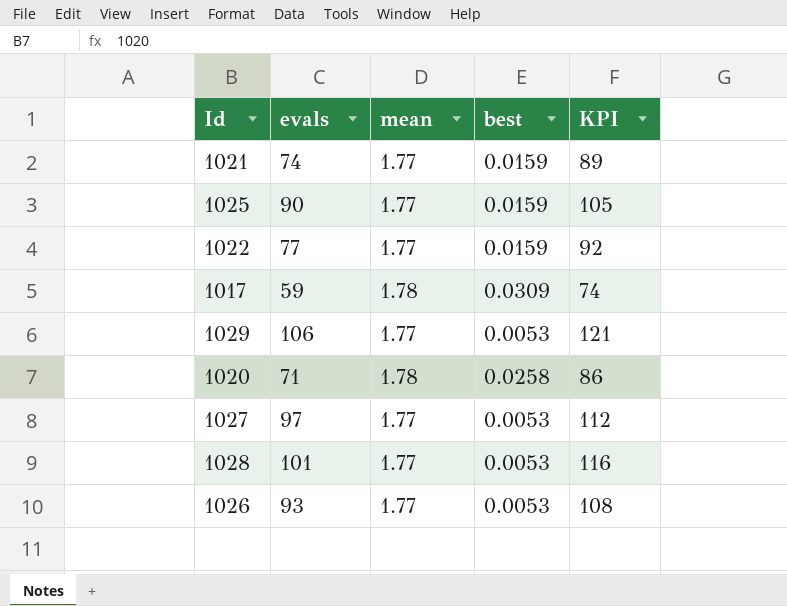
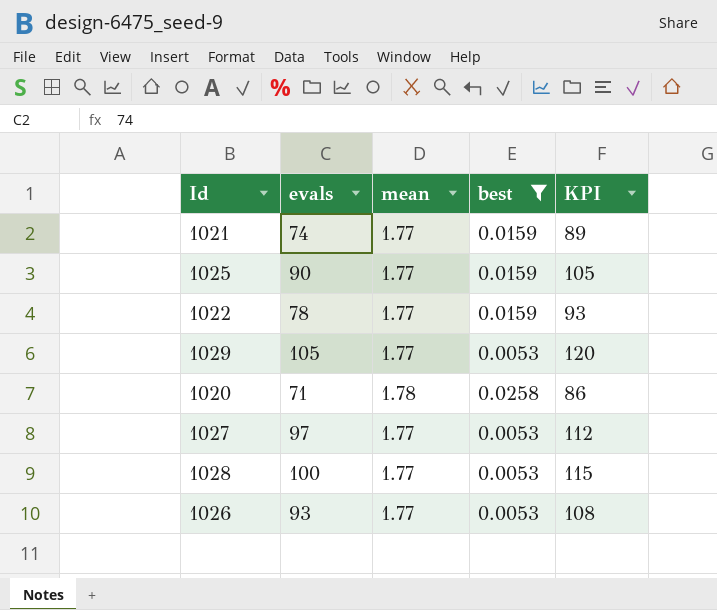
filter: none -> best != 0.0309
1022 | evals: 77 -> 78
1022 | KPI: 92 -> 93
1029 | evals: 106 -> 105
1029 | KPI: 121 -> 120
1028 | evals: 101 -> 100
1028 | KPI: 116 -> 115

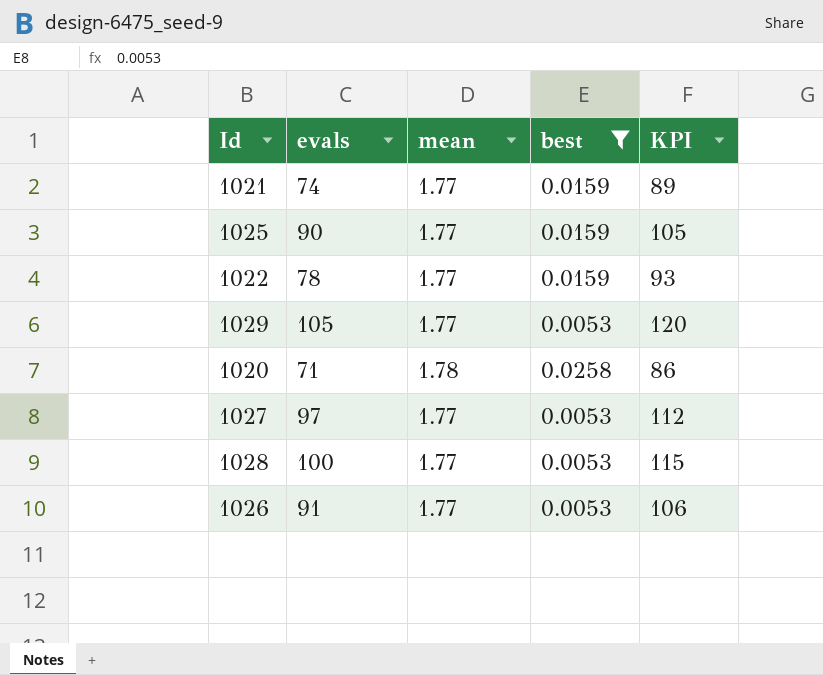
1026 | evals: 93 -> 91
1026 | KPI: 108 -> 106

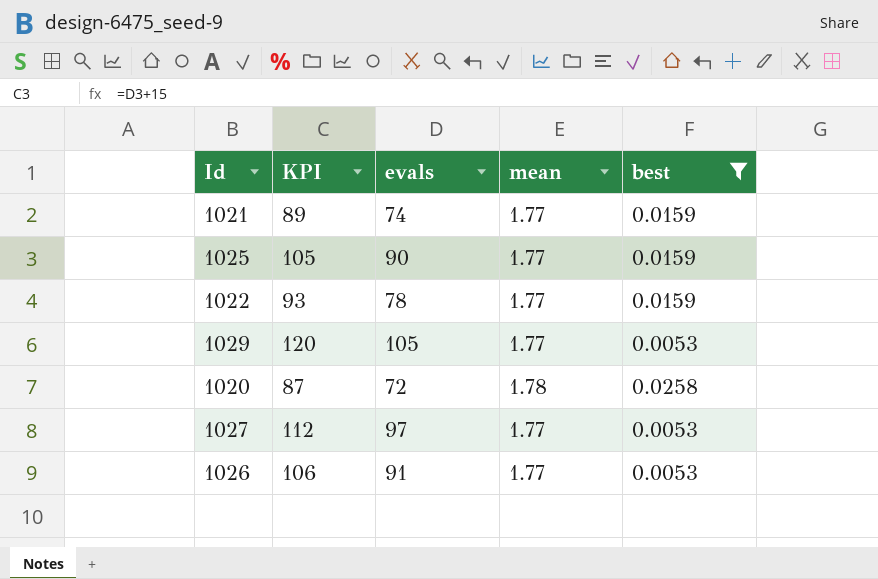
column KPI | position: 5 -> 2
row 1028: 100 | 1.77 | 0.0053 | 115 -> none
1020 | KPI: 86 -> 87
1020 | evals: 71 -> 72

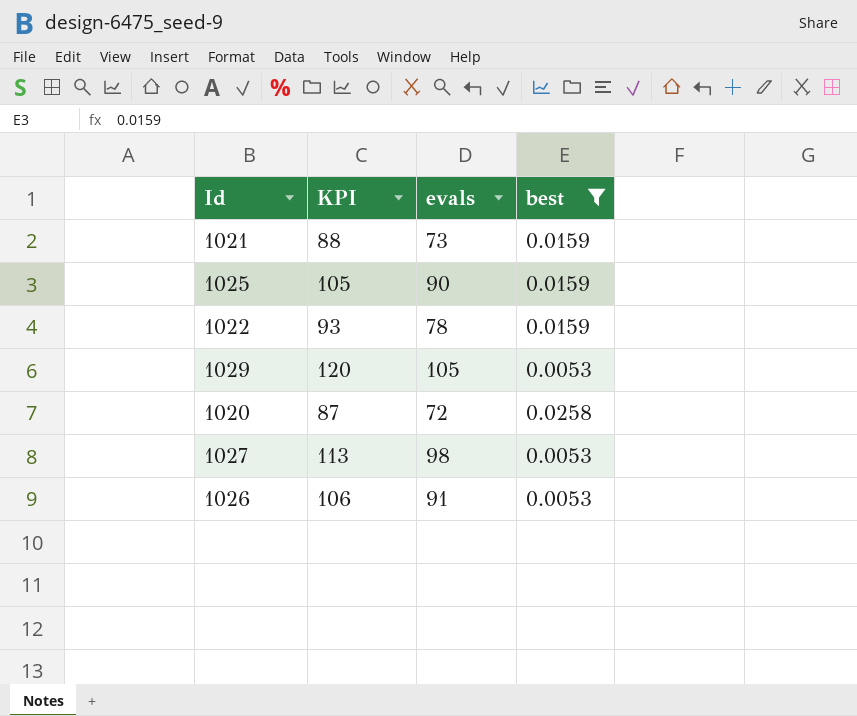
column mean | position: 4 -> none
1021 | KPI: 89 -> 88
1021 | evals: 74 -> 73
1027 | KPI: 112 -> 113
1027 | evals: 97 -> 98

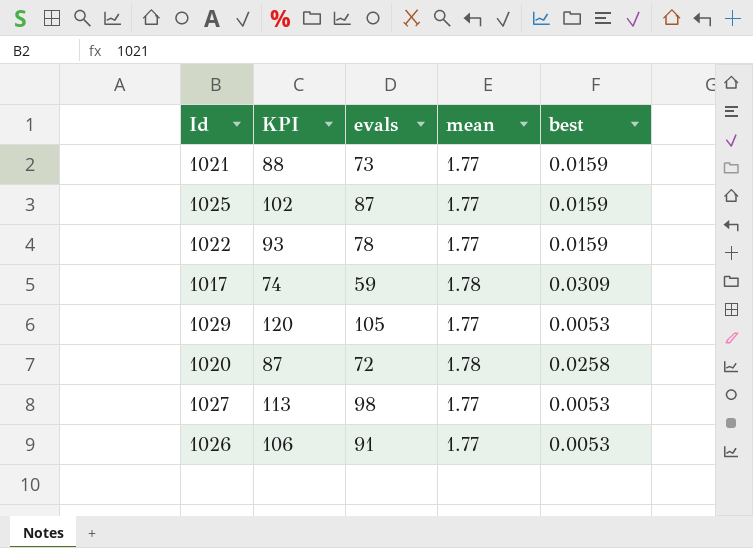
filter: best != 0.0309 -> none
column mean | position: none -> 4
1025 | KPI: 105 -> 102
1025 | evals: 90 -> 87

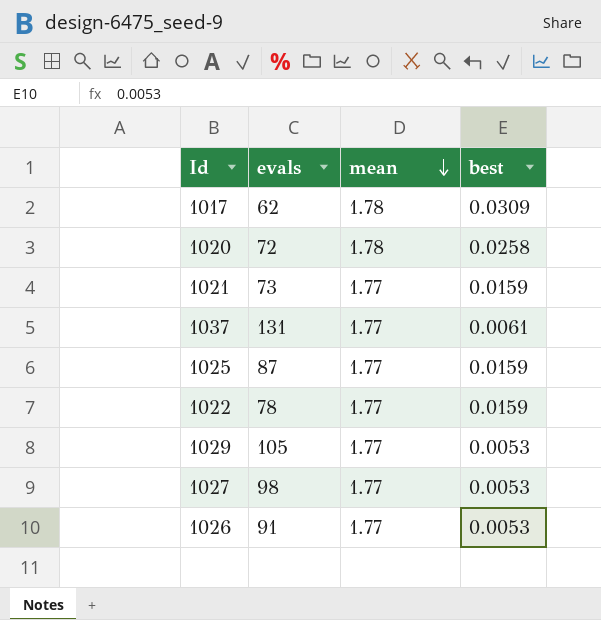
row order: none -> mean descending
column KPI | formula: [evals] + 15 -> none
1017 | evals: 59 -> 62
row 1037: none -> 131 | 1.77 | 0.0061

